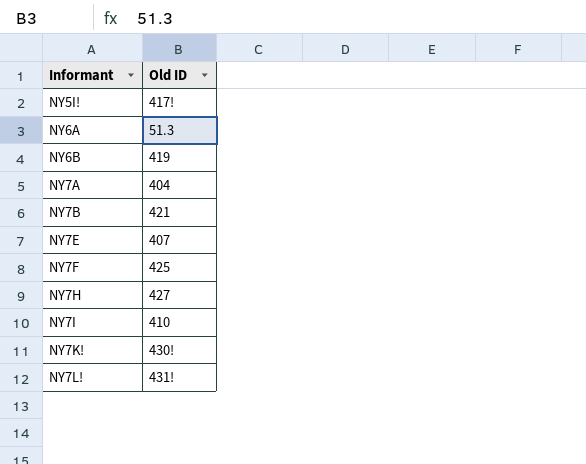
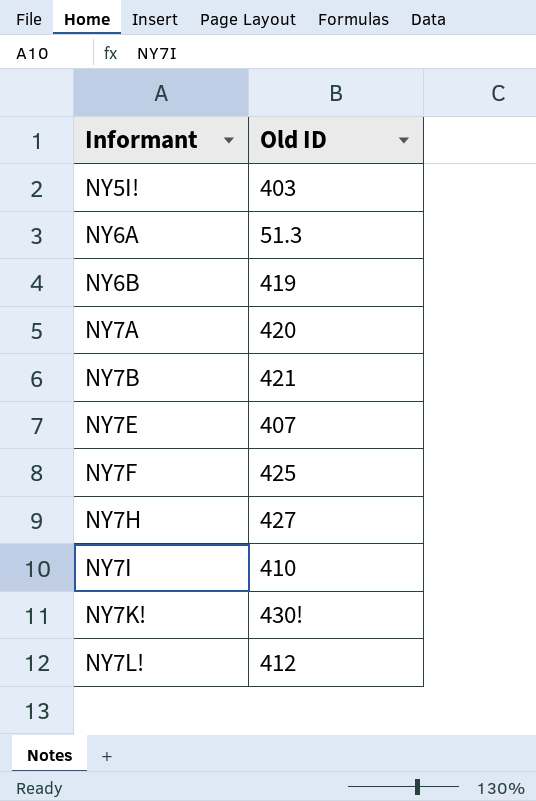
NY5I! | Old ID: 417! -> 403
NY7A | Old ID: 404 -> 420
NY7L! | Old ID: 431! -> 412

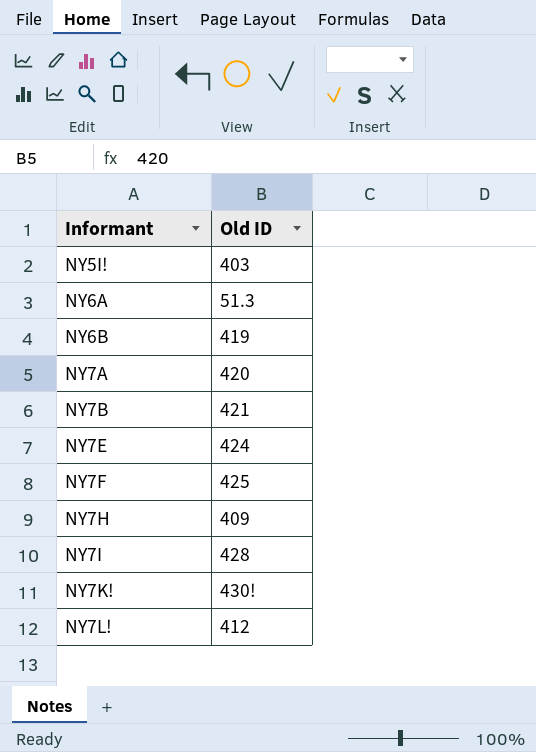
NY7E | Old ID: 407 -> 424
NY7H | Old ID: 427 -> 409
NY7I | Old ID: 410 -> 428

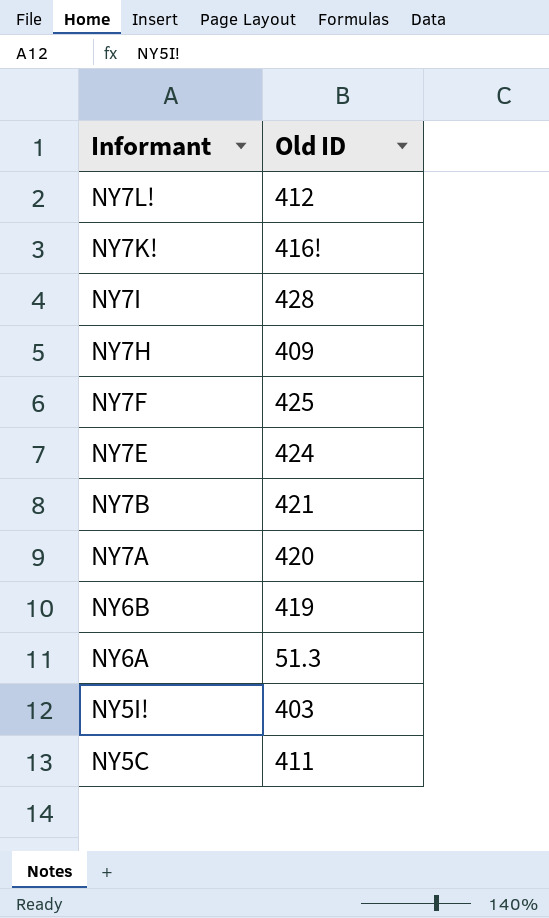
row order: Informant ascending -> Informant descending
NY7K! | Old ID: 430! -> 416!
row NY5C: none -> 411

